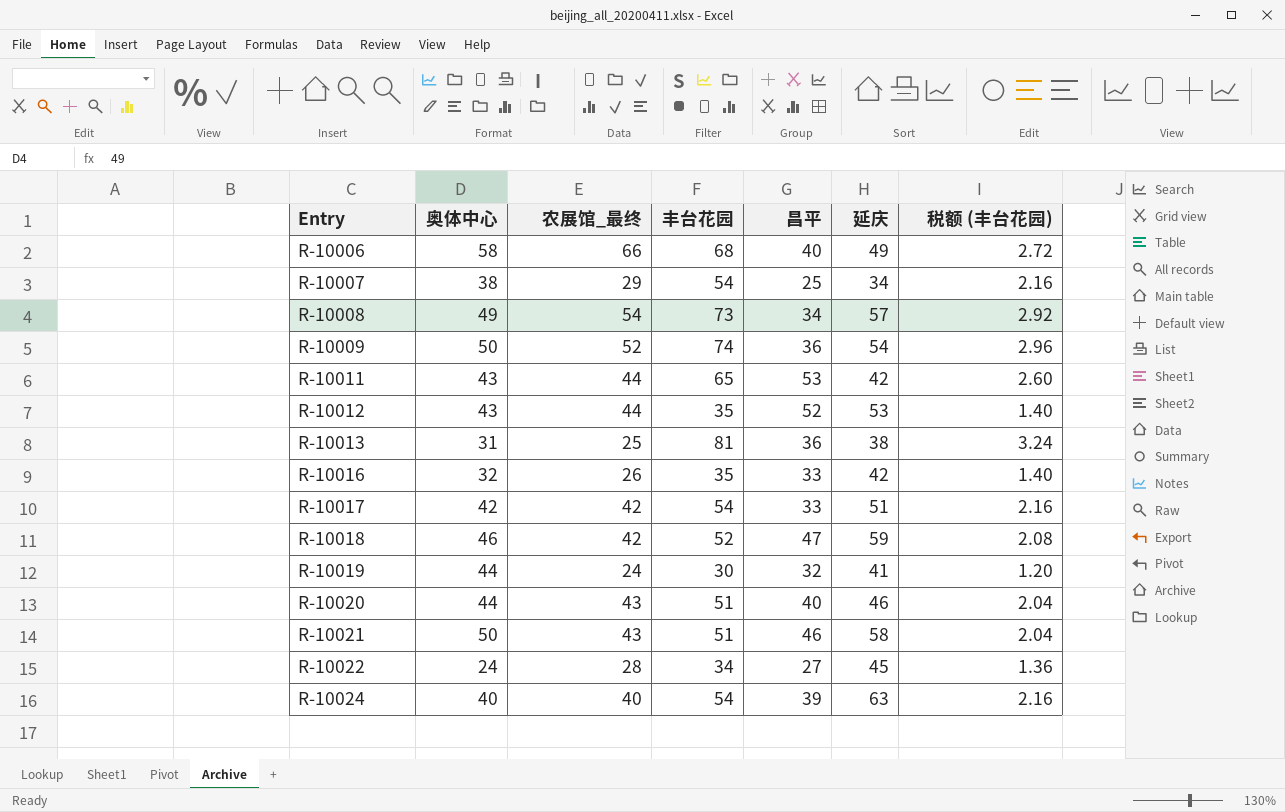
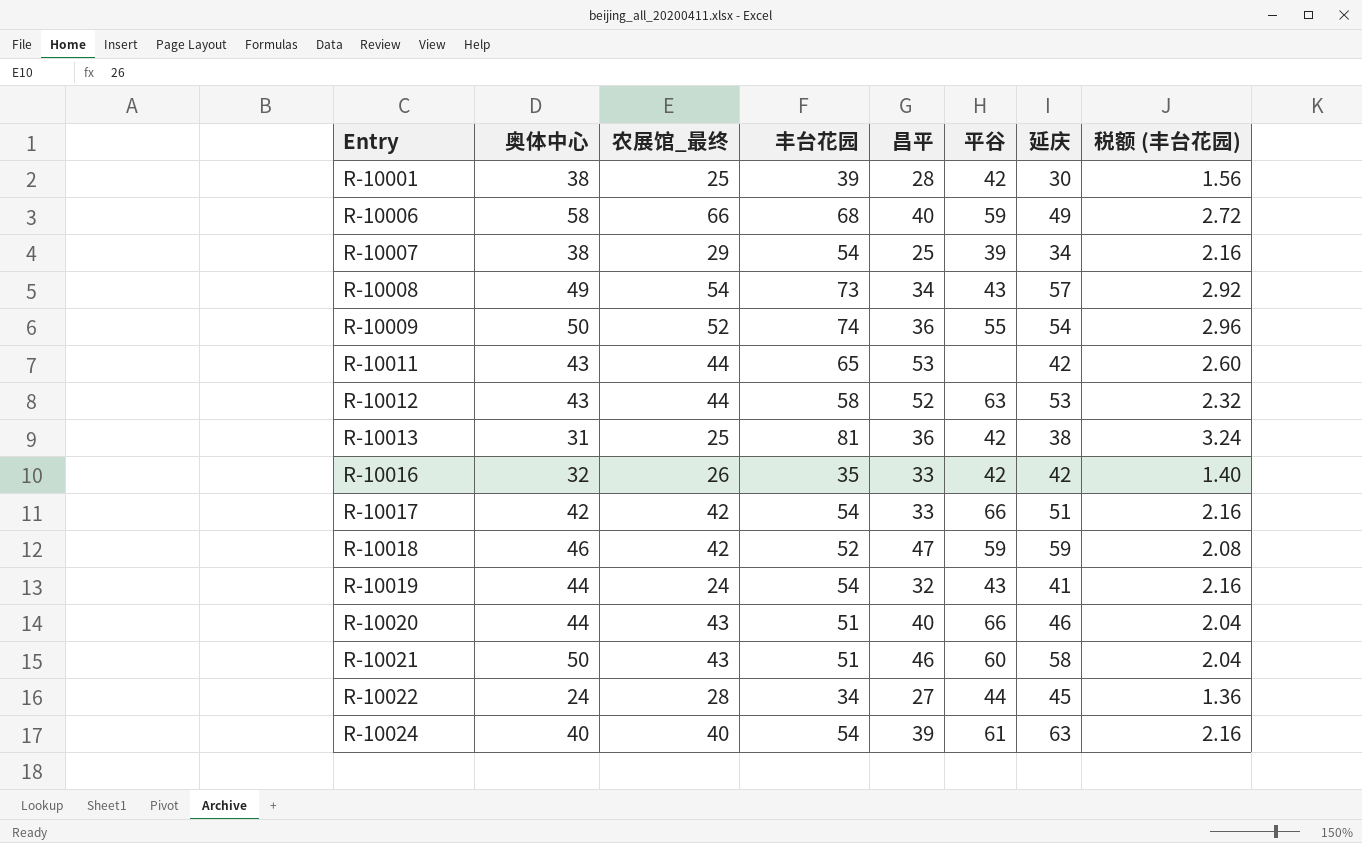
column 平谷 | position: none -> 6
row R-10001: none -> 38 | 25 | 39 | 28 | 42 | 30 | 1.56
R-10012 | 丰台花园: 35 -> 58
R-10012 | 税额 (丰台花园): 1.40 -> 2.32
R-10019 | 丰台花园: 30 -> 54
R-10019 | 税额 (丰台花园): 1.20 -> 2.16

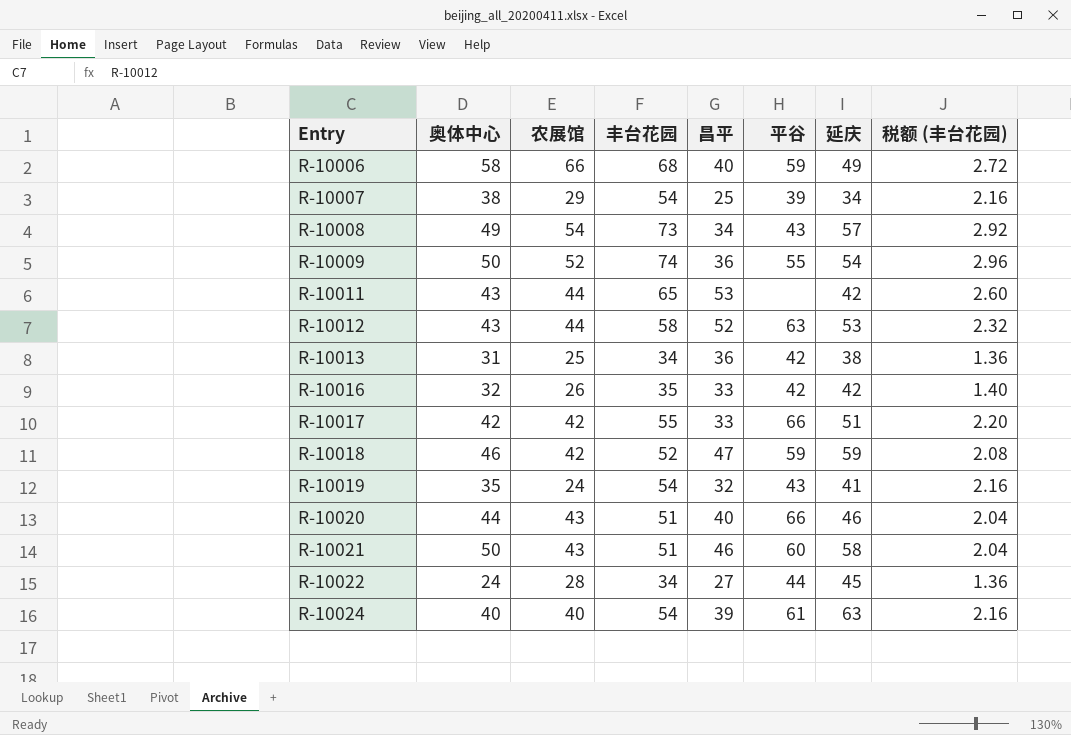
column name: 农展馆_最终 -> 农展馆
row R-10001: 38 | 25 | 39 | 28 | 42 | 30 | 1.56 -> none
R-10013 | 丰台花园: 81 -> 34
R-10013 | 税额 (丰台花园): 3.24 -> 1.36
R-10017 | 丰台花园: 54 -> 55
R-10017 | 税额 (丰台花园): 2.16 -> 2.20
R-10019 | 奥体中心: 44 -> 35

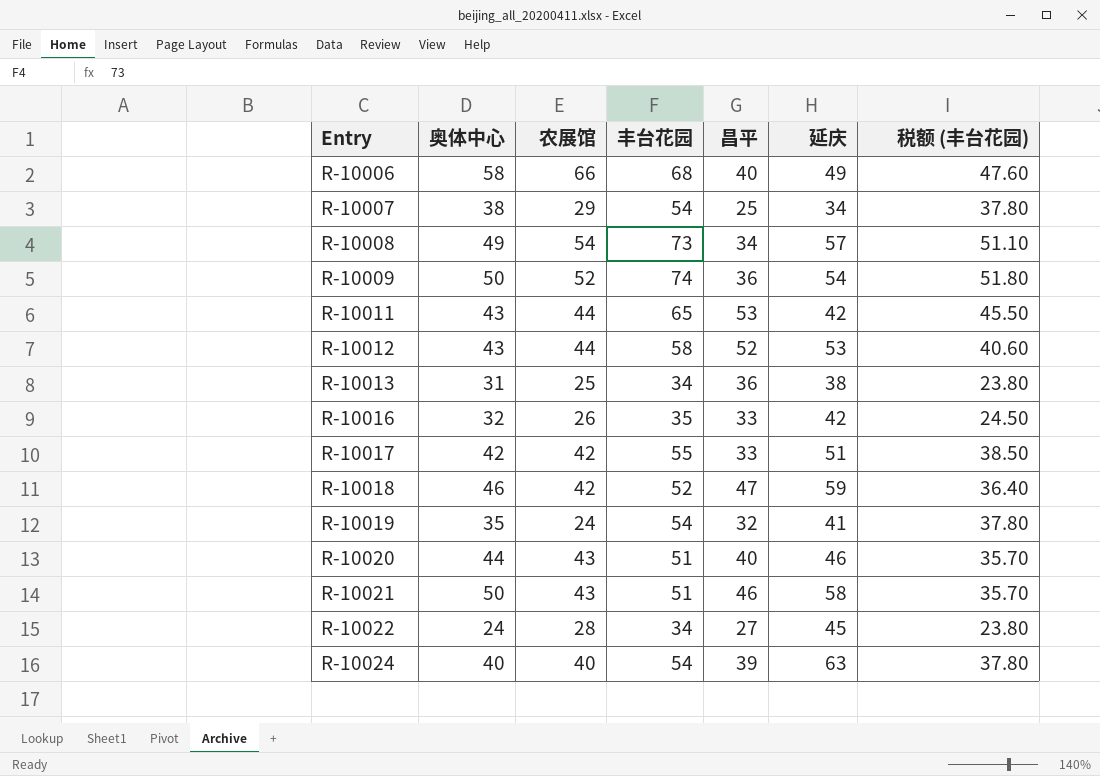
column 平谷 | position: 6 -> none
column 税额 (丰台花园) | formula: [丰台花园] * 0.04 -> [丰台花园] * 0.7

